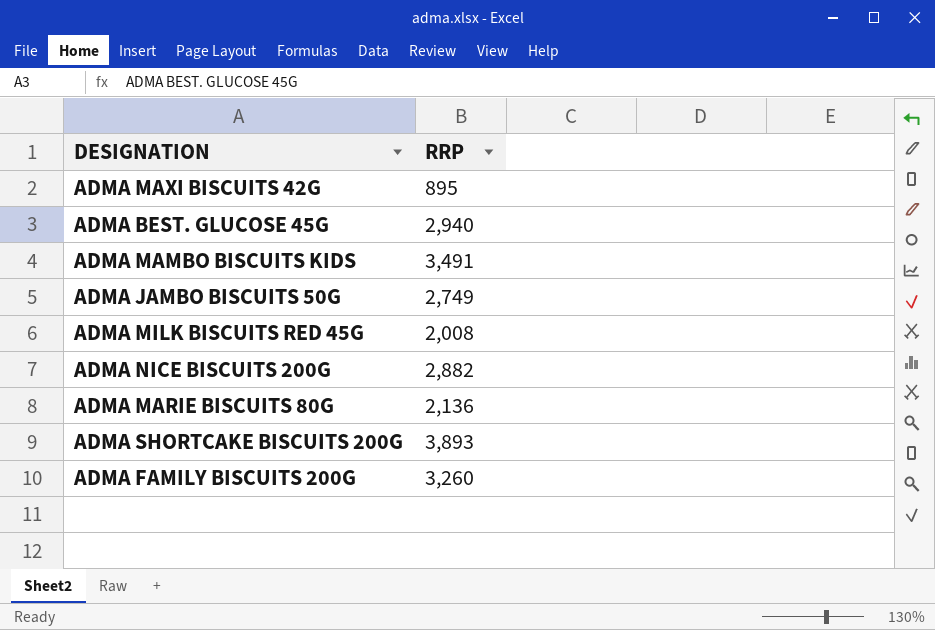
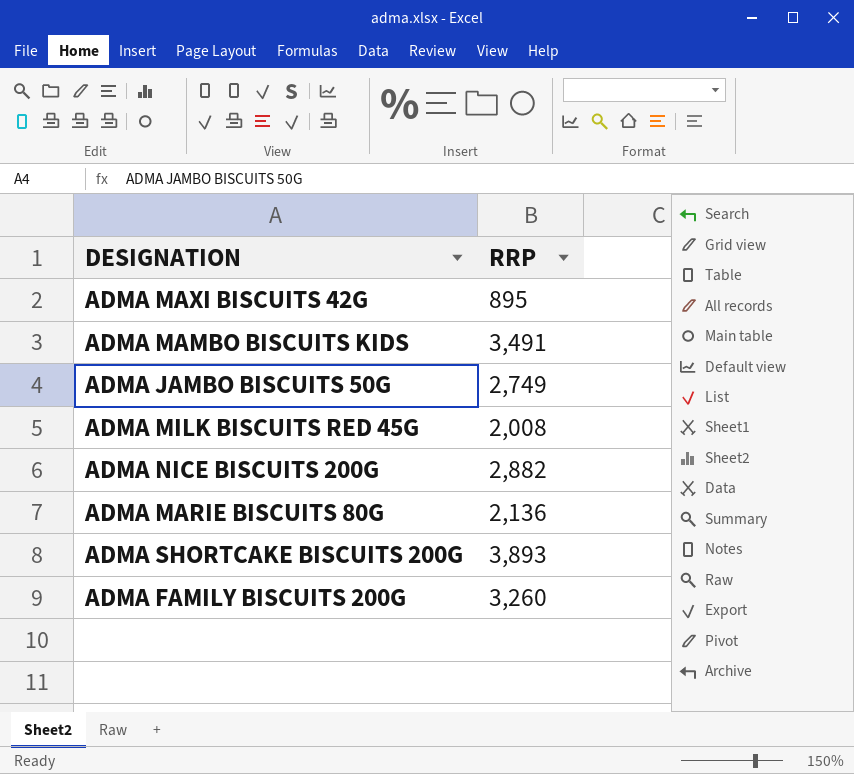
row ADMA BEST. GLUCOSE 45G: 2,940 -> none

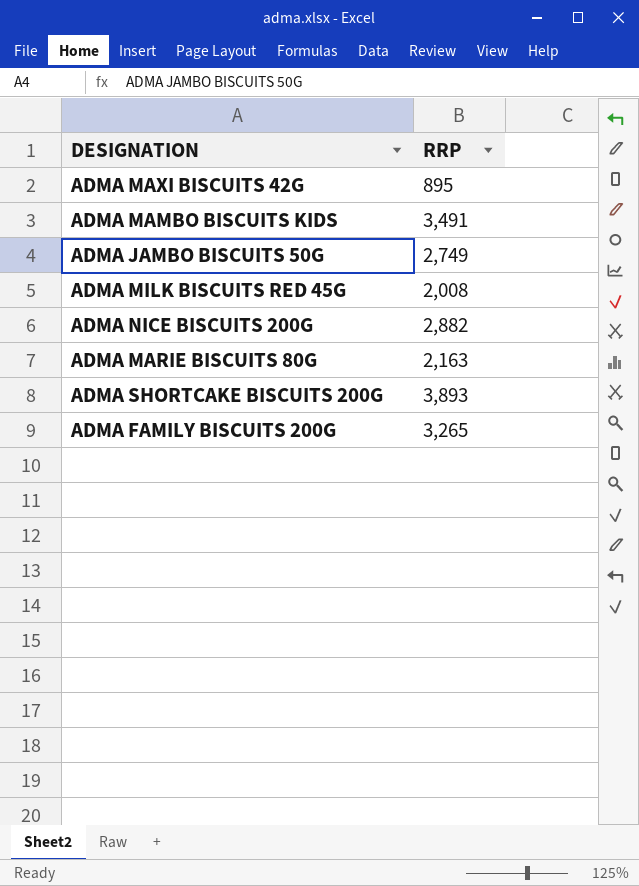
ADMA MARIE BISCUITS 80G | RRP: 2,136 -> 2,163
ADMA FAMILY BISCUITS 200G | RRP: 3,260 -> 3,265

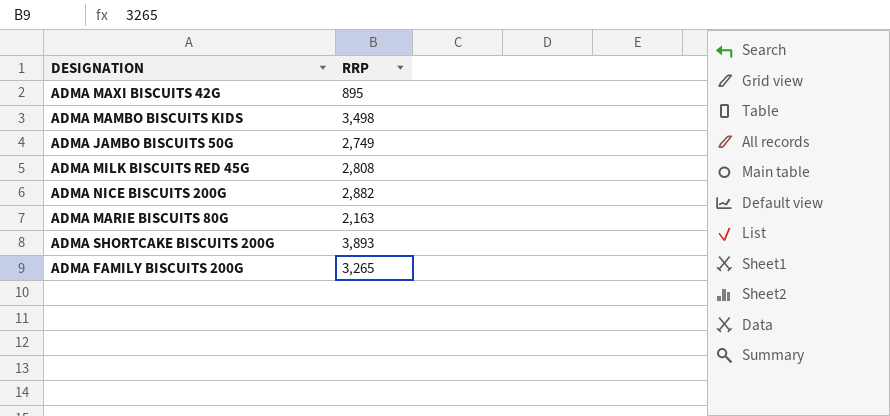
ADMA MAMBO BISCUITS KIDS | RRP: 3,491 -> 3,498
ADMA MILK BISCUITS RED 45G | RRP: 2,008 -> 2,808

